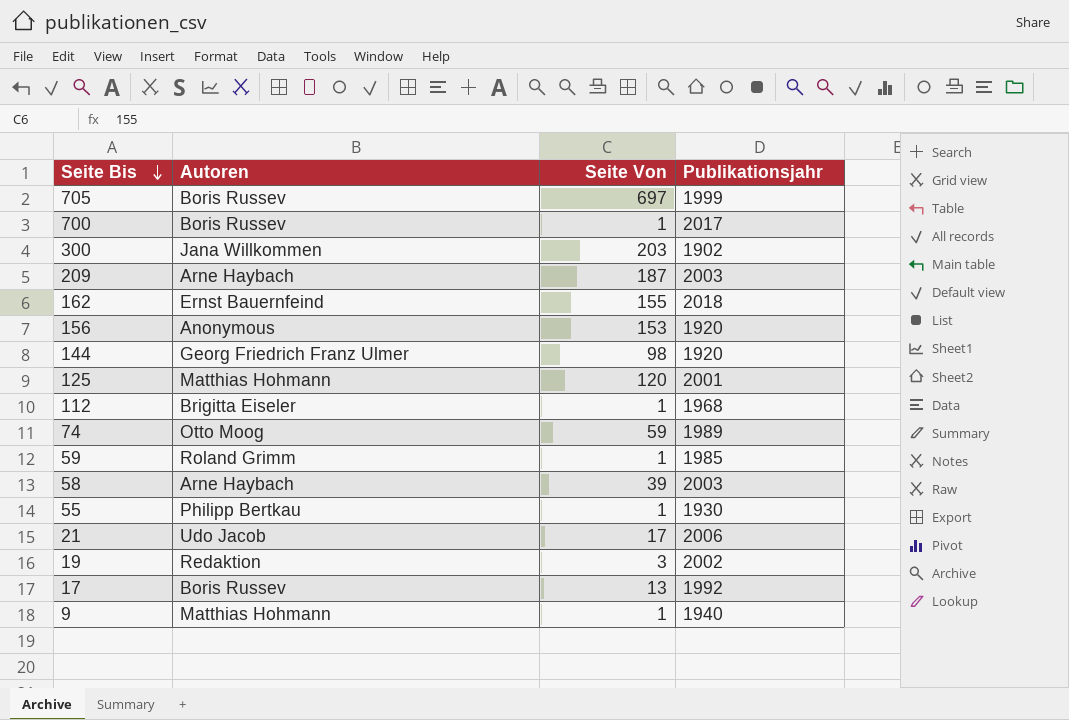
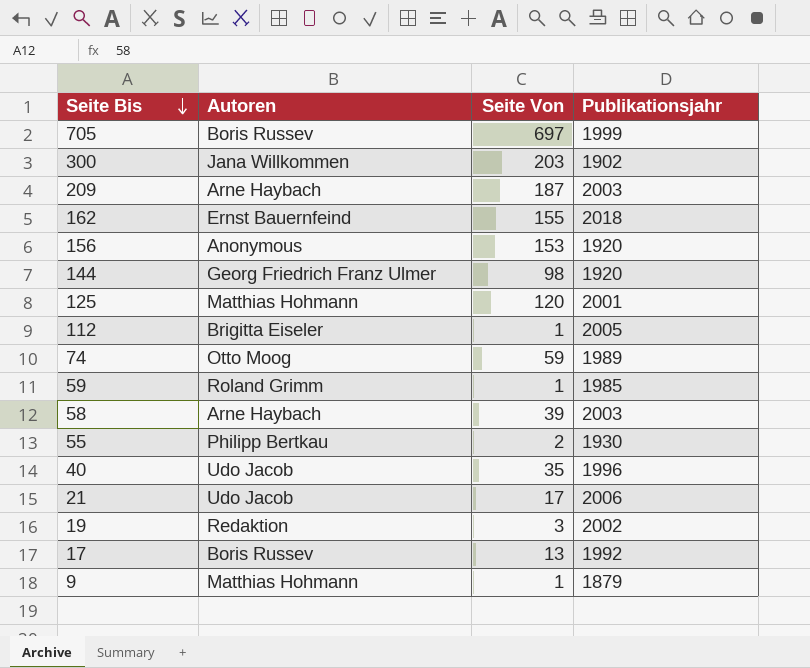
row 700: Boris Russev | 1 | 2017 -> none
112 | Publikationsjahr: 1968 -> 2005
55 | Seite Von: 1 -> 2
row 40: none -> Udo Jacob | 35 | 1996
9 | Publikationsjahr: 1940 -> 1879

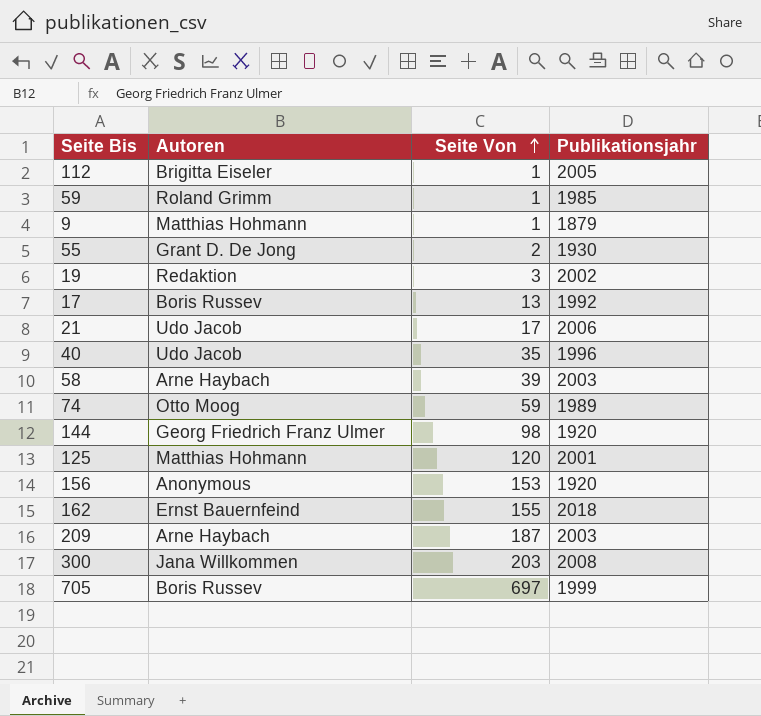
row order: Seite Bis descending -> Seite Von ascending
55 | Autoren: Philipp Bertkau -> Grant D. De Jong
300 | Publikationsjahr: 1902 -> 2008

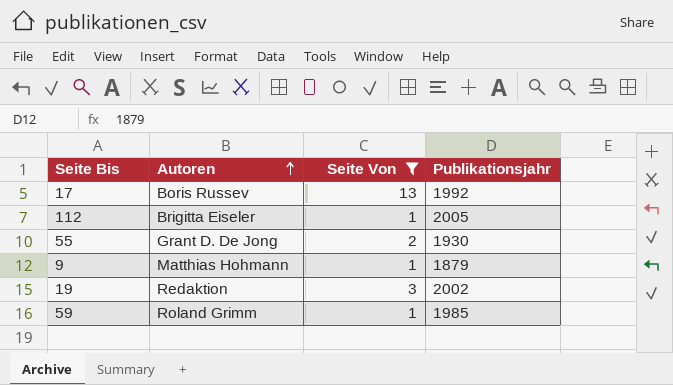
filter: none -> Seite Von <= 13
row order: Seite Von ascending -> Autoren ascending

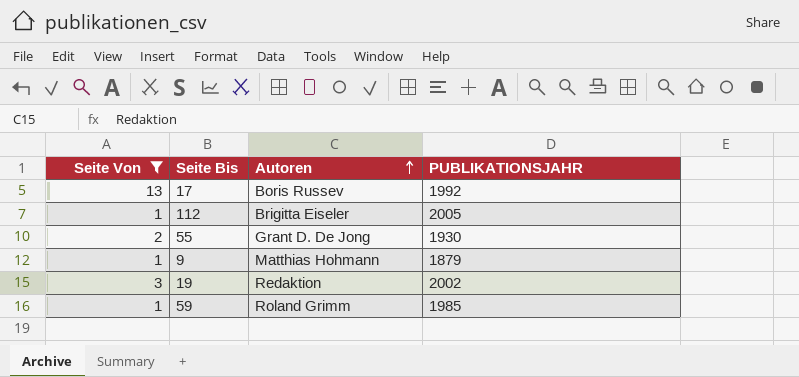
column Seite Von | position: 3 -> 1
column name: Publikationsjahr -> PUBLIKATIONSJAHR

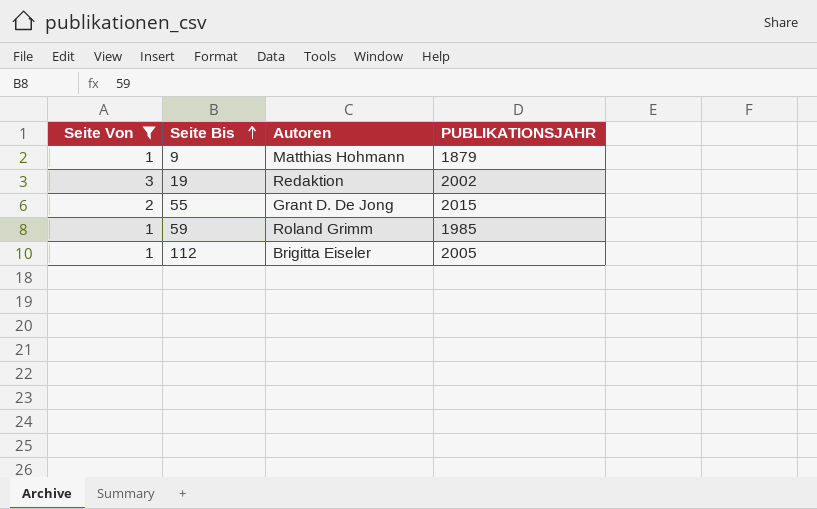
row order: Autoren ascending -> Seite Bis ascending
row 17: 13 | Boris Russev | 1992 -> none
55 | PUBLIKATIONSJAHR: 1930 -> 2015

